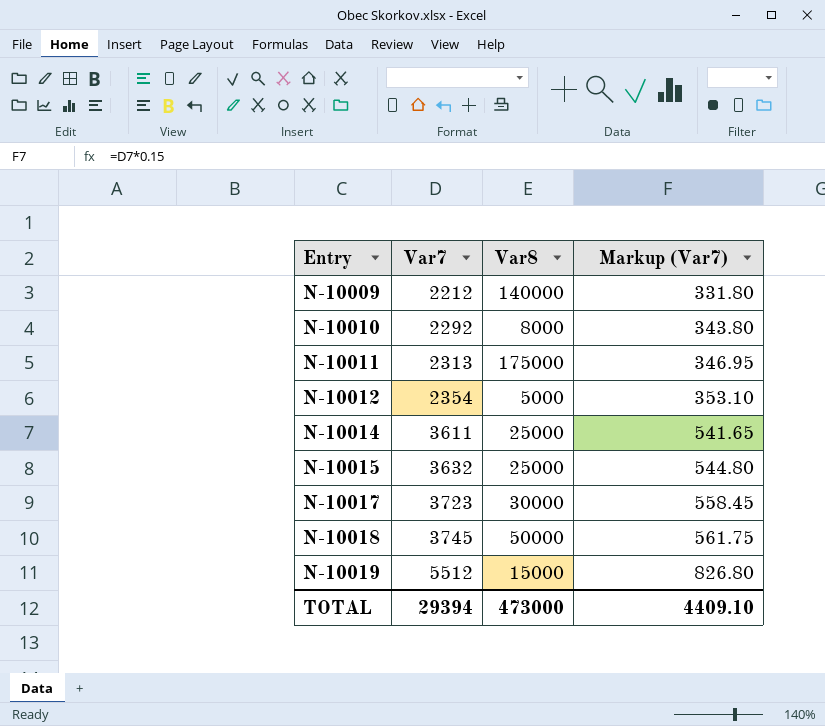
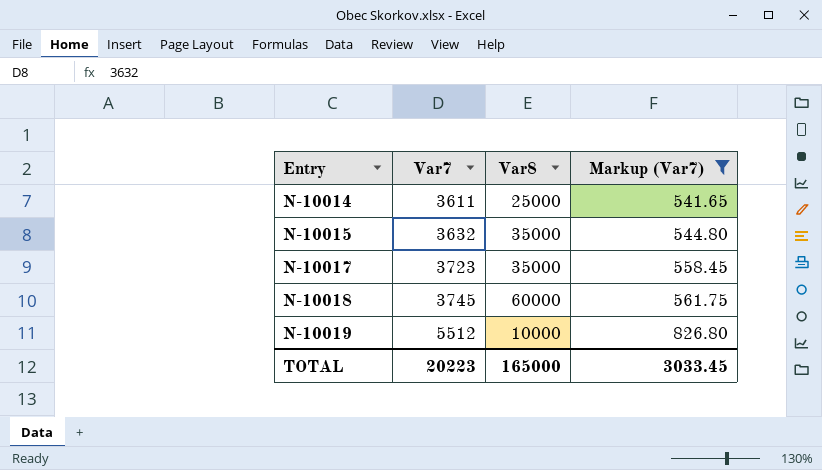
filter: none -> Markup (Var7) >= 541.65
N-10015 | Var8: 25000 -> 35000
N-10017 | Var8: 30000 -> 35000
N-10018 | Var8: 50000 -> 60000
N-10019 | Var8: 15000 -> 10000
TOTAL | Var7: 29394 -> 20223
TOTAL | Var8: 473000 -> 165000
TOTAL | Markup (Var7): 4409.10 -> 3033.45

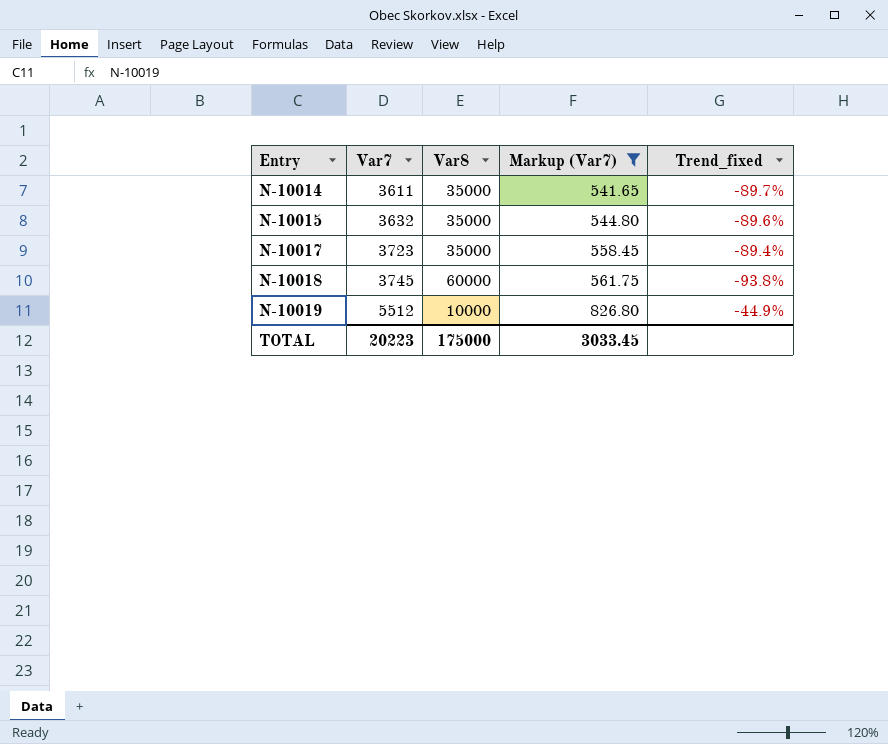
column Trend_fixed | formula: none -> ([Var7] - [Var8]) / [Var8]
N-10014 | Var8: 25000 -> 35000
TOTAL | Var8: 165000 -> 175000

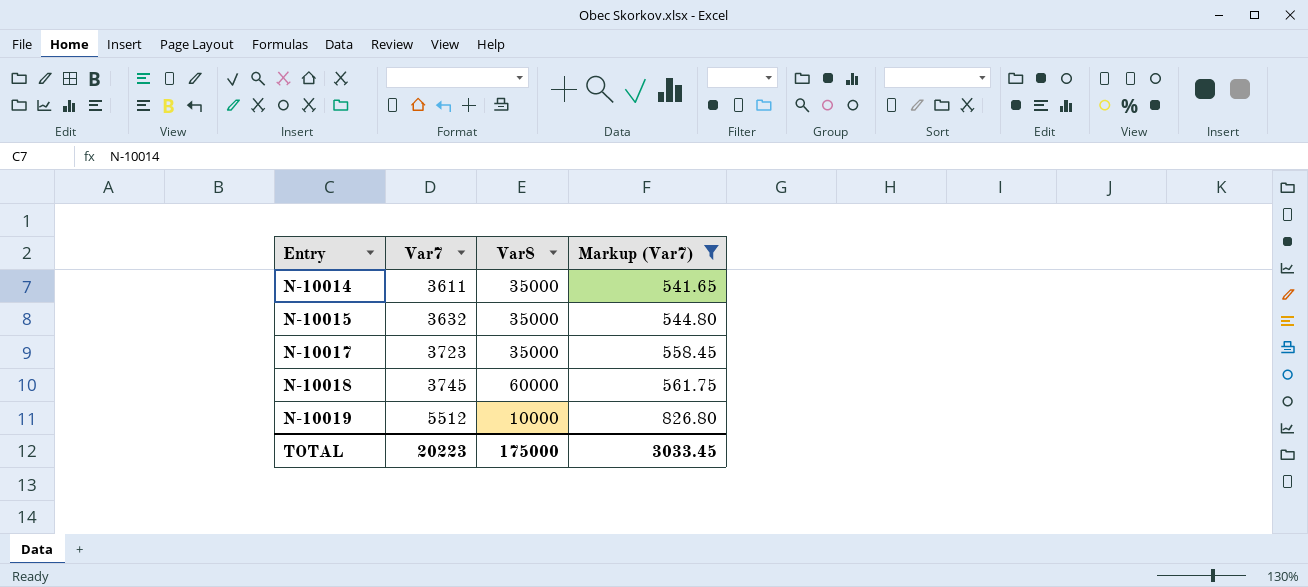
column Trend_fixed | formula: ([Var7] - [Var8]) / [Var8] -> none

